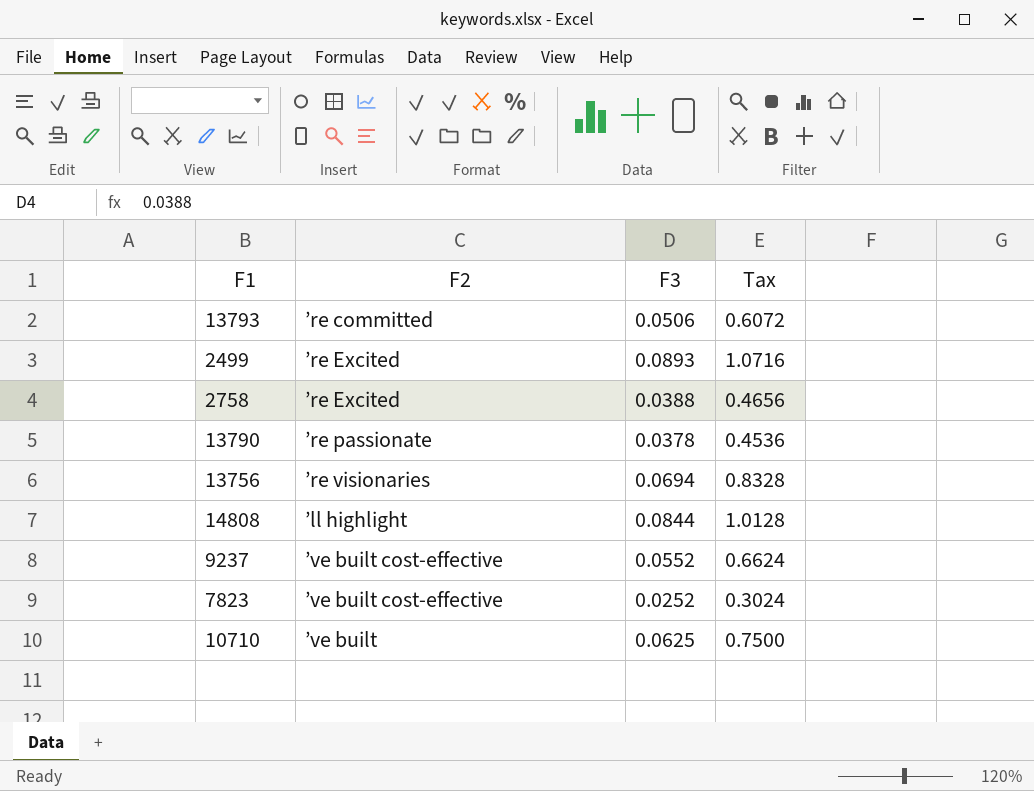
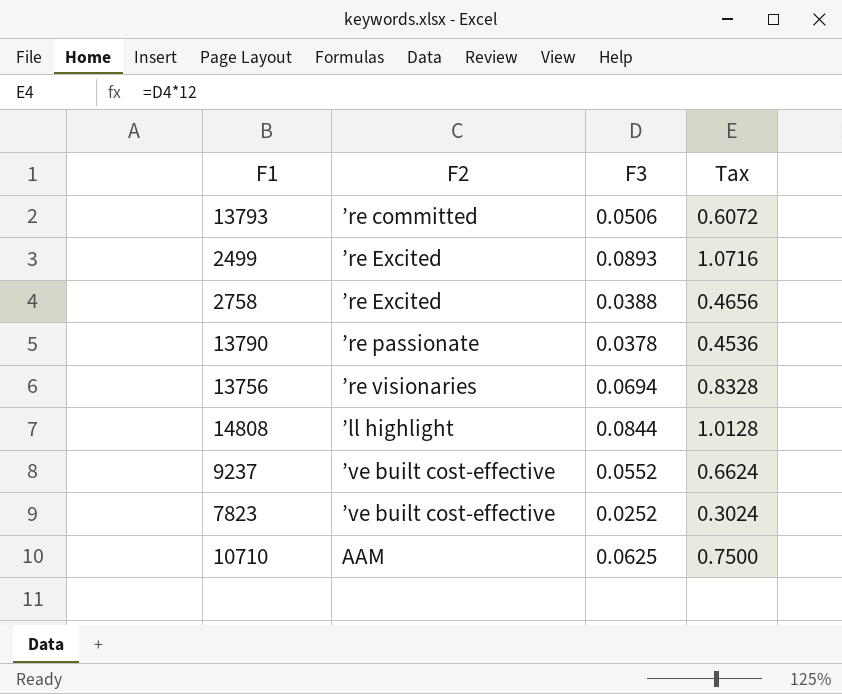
10710 | F2: ’ve built -> AAM

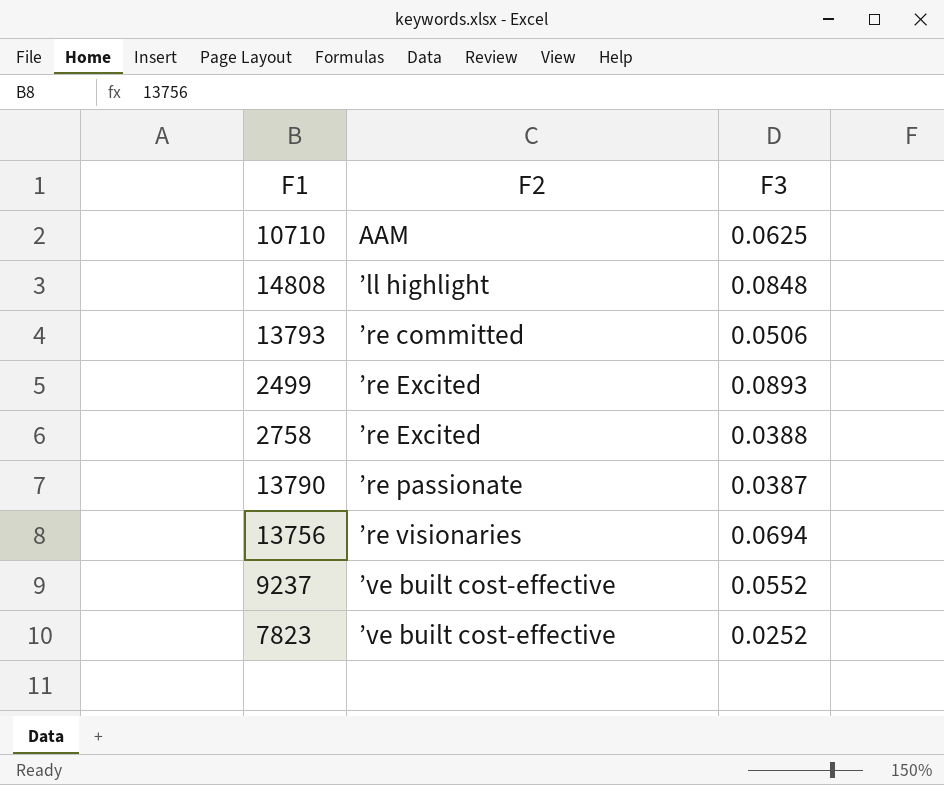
row order: none -> F2 ascending
column Tax | formula: [F3] * 12 -> none
14808 | F3: 0.0844 -> 0.0848
13790 | F3: 0.0378 -> 0.0387

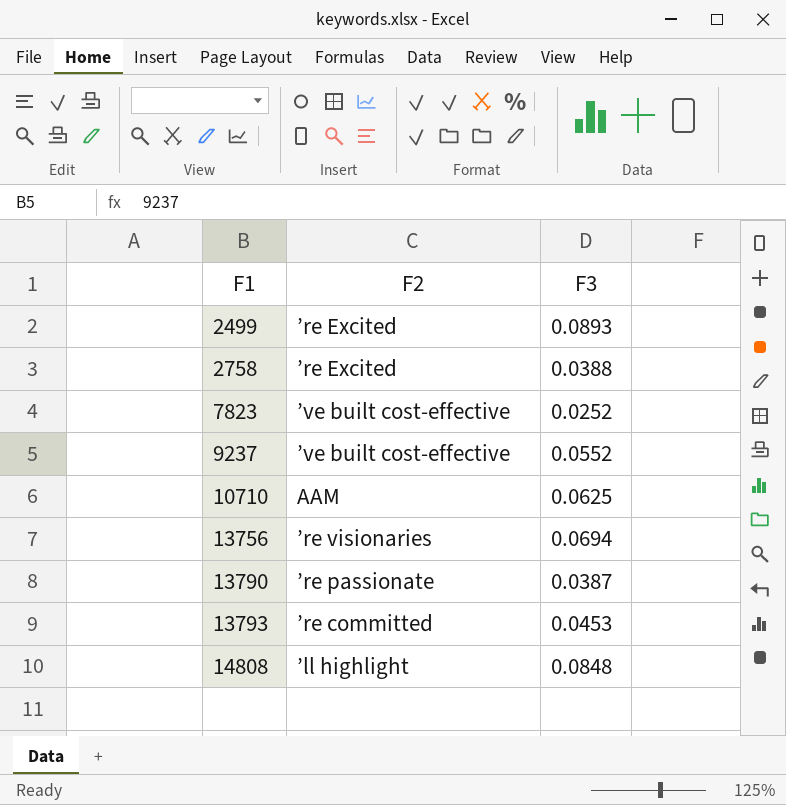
row order: F2 ascending -> F1 ascending
13793 | F3: 0.0506 -> 0.0453

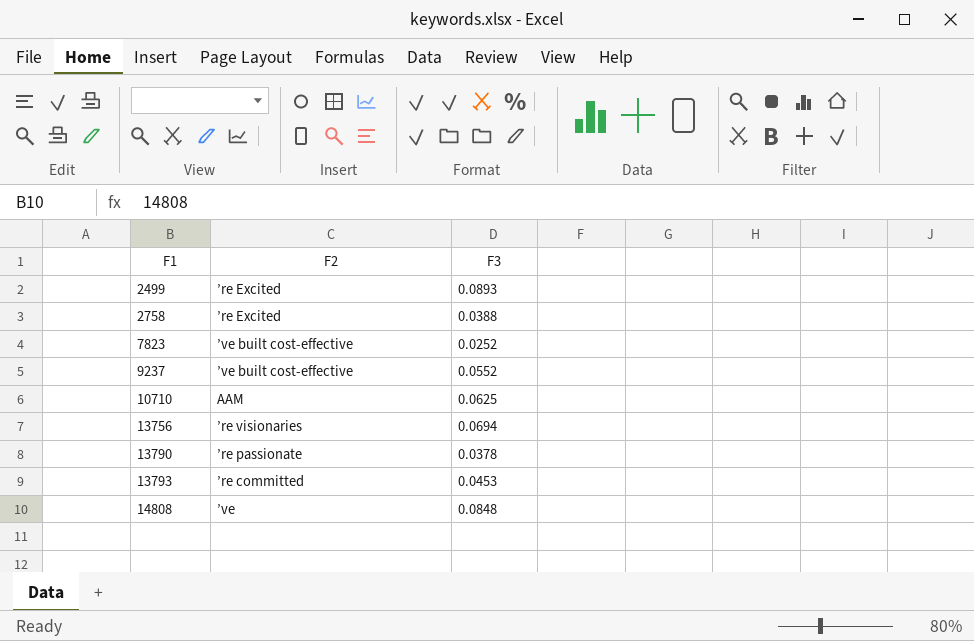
13790 | F3: 0.0387 -> 0.0378
14808 | F2: ’ll highlight -> ’ve

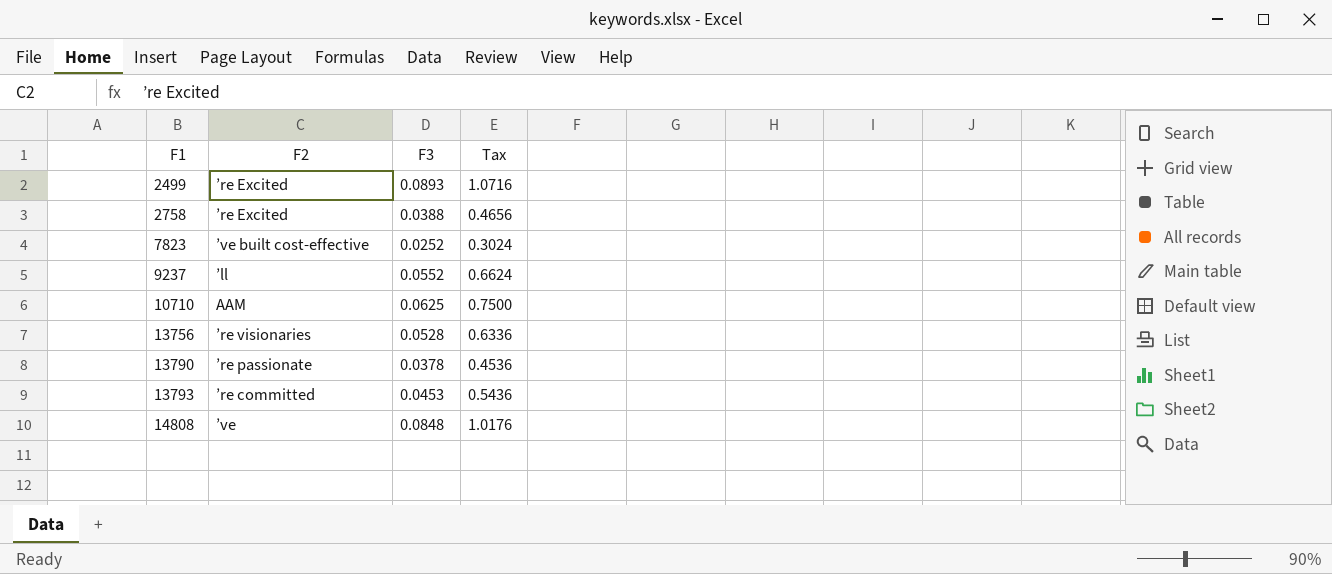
column Tax | formula: none -> [F3] * 12
9237 | F2: ’ve built cost-effective -> ’ll
13756 | F3: 0.0694 -> 0.0528

